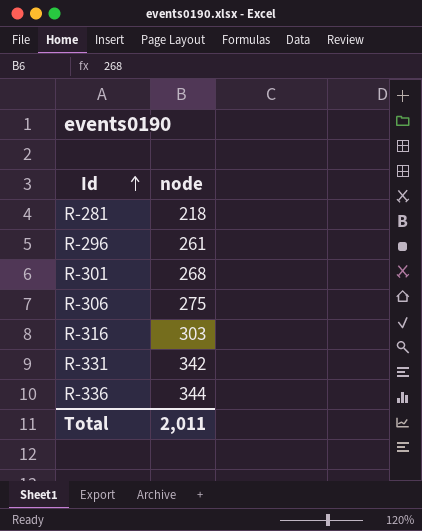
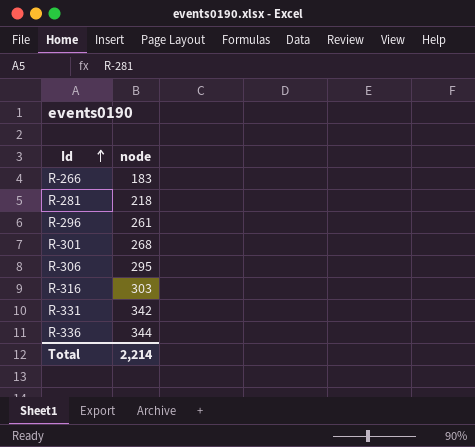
row R-266: none -> 183
R-306 | node: 275 -> 295
Total | node: 2,011 -> 2,214

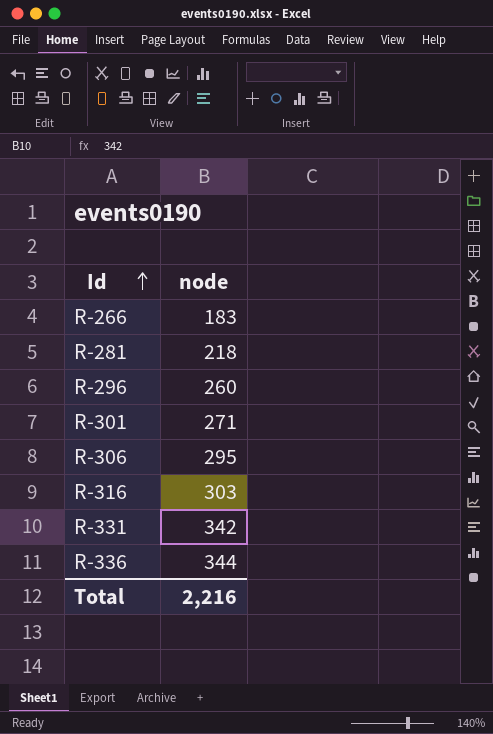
R-296 | node: 261 -> 260
R-301 | node: 268 -> 271
Total | node: 2,214 -> 2,216

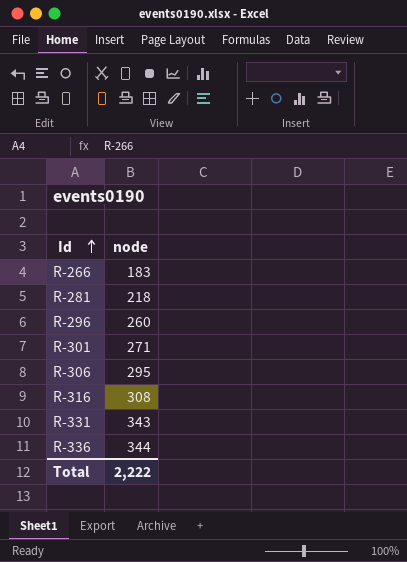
R-316 | node: 303 -> 308
R-331 | node: 342 -> 343
Total | node: 2,216 -> 2,222

